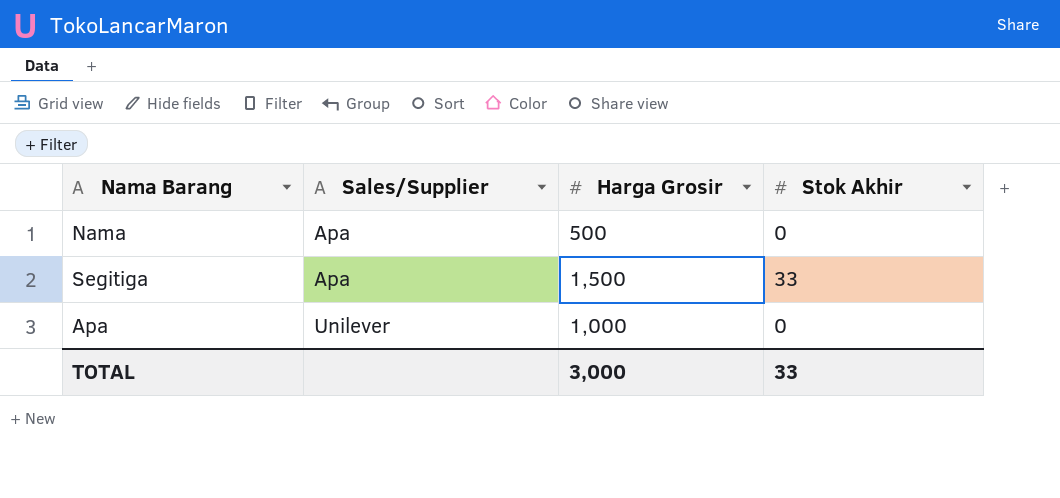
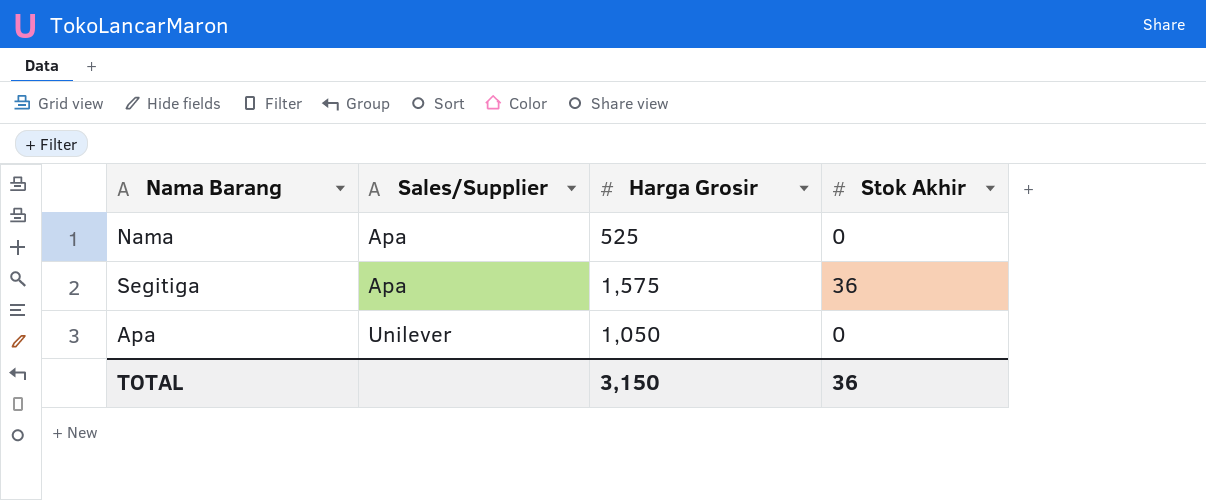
Nama | Harga Grosir: 500 -> 525
Segitiga | Harga Grosir: 1,500 -> 1,575
Segitiga | Stok Akhir: 33 -> 36
Apa | Harga Grosir: 1,000 -> 1,050
TOTAL | Harga Grosir: 3,000 -> 3,150
TOTAL | Stok Akhir: 33 -> 36

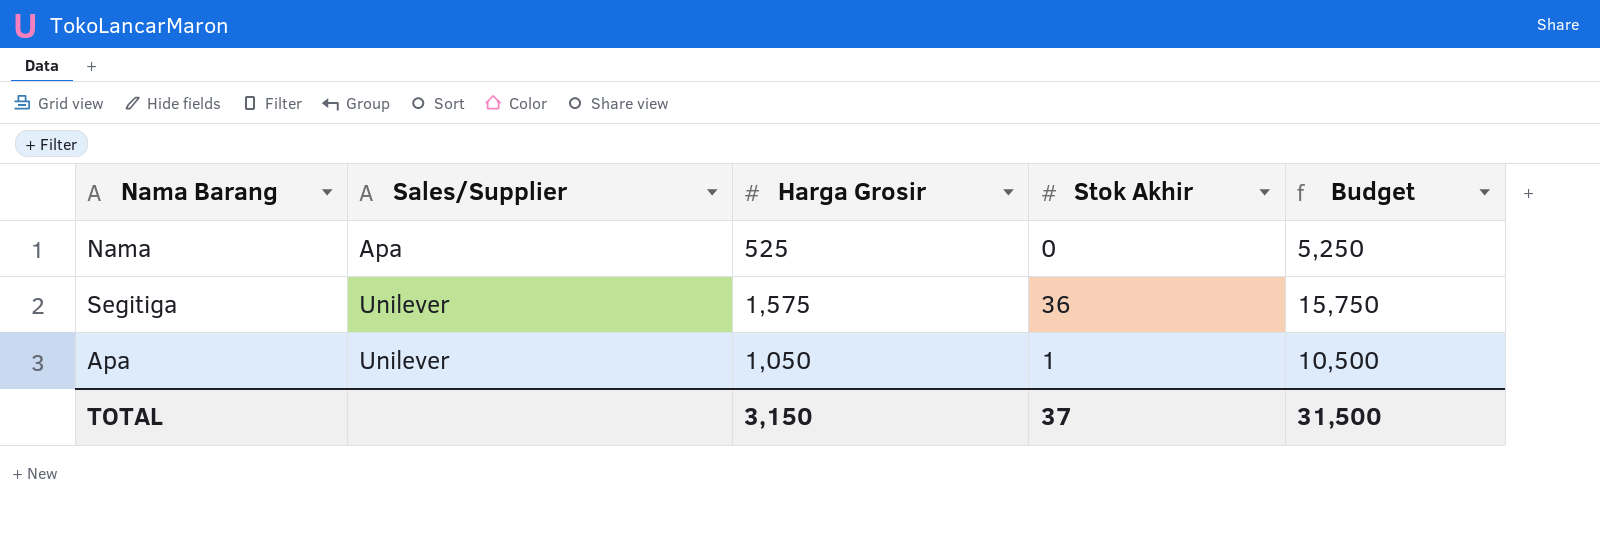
column Budget | formula: none -> [Harga Grosir] * 10
Segitiga | Sales/Supplier: Apa -> Unilever
Apa | Stok Akhir: 0 -> 1
TOTAL | Stok Akhir: 36 -> 37

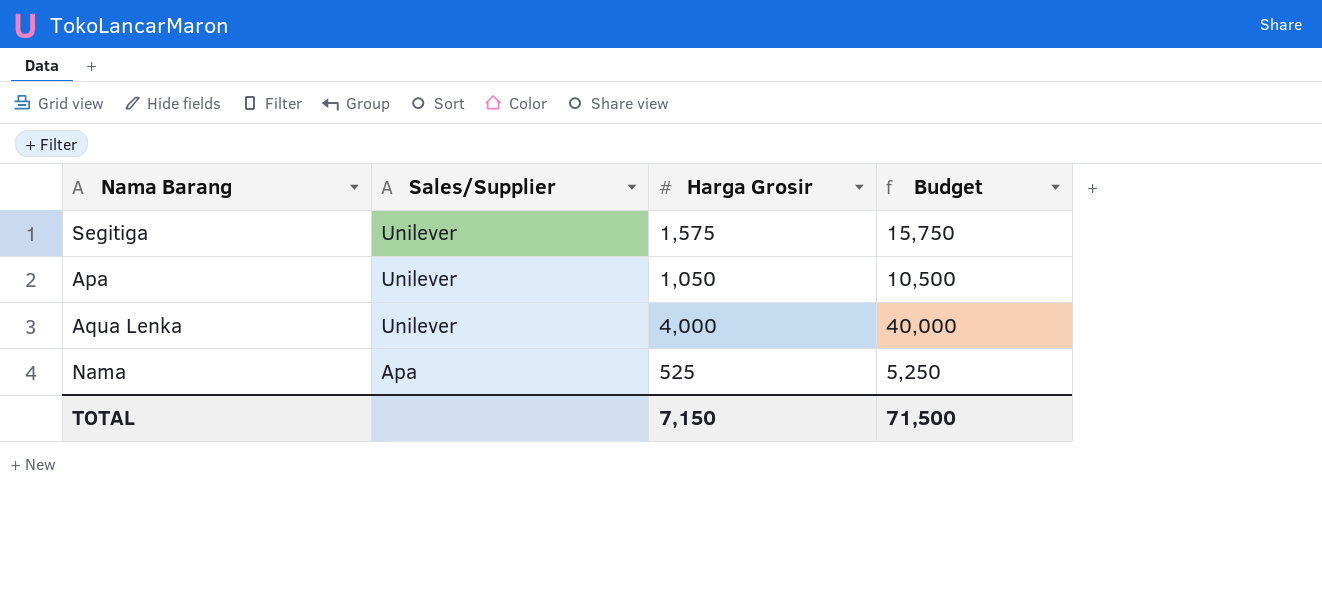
row order: Sales/Supplier ascending -> Sales/Supplier descending
column Stok Akhir | position: 4 -> none
row Aqua Lenka: none -> Unilever | 4,000 | 40,000
TOTAL | Harga Grosir: 3,150 -> 7,150
TOTAL | Budget: 31,500 -> 71,500

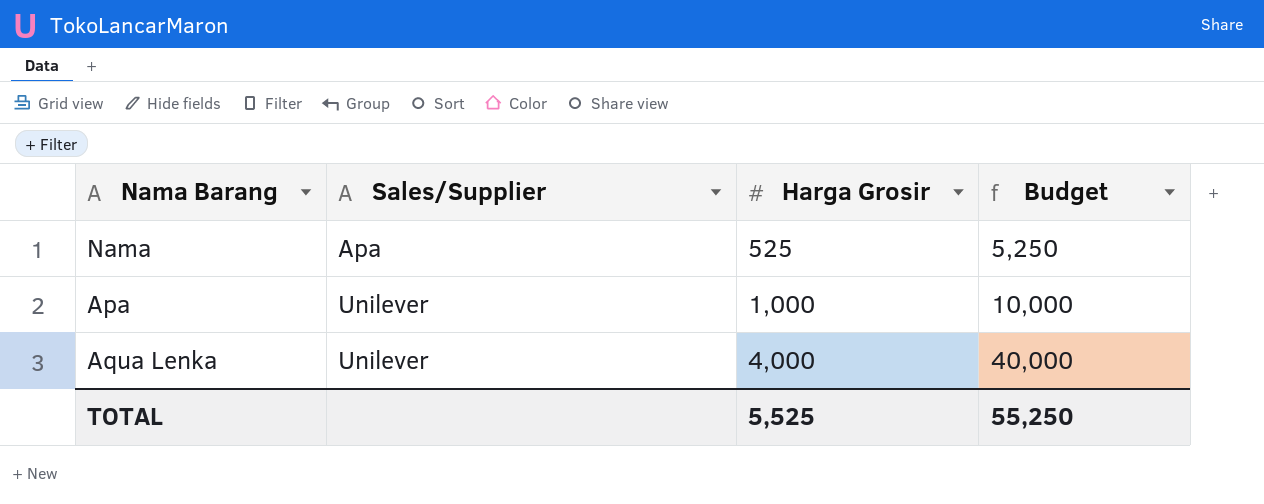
row order: Sales/Supplier descending -> Sales/Supplier ascending
row Segitiga: Unilever | 1,575 | 15,750 -> none
Apa | Harga Grosir: 1,050 -> 1,000
Apa | Budget: 10,500 -> 10,000
TOTAL | Harga Grosir: 7,150 -> 5,525
TOTAL | Budget: 71,500 -> 55,250

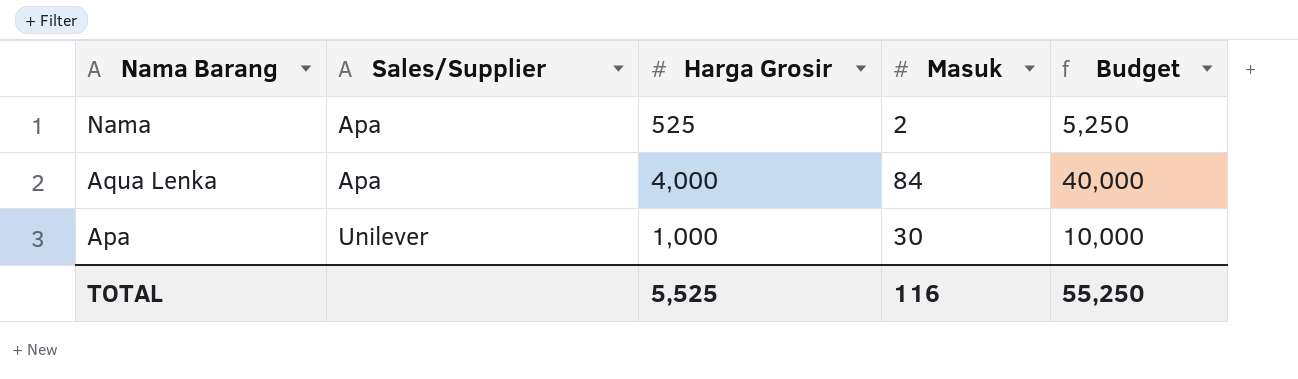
row order: Sales/Supplier ascending -> Nama Barang descending
column Masuk | position: none -> 4
Aqua Lenka | Sales/Supplier: Unilever -> Apa

